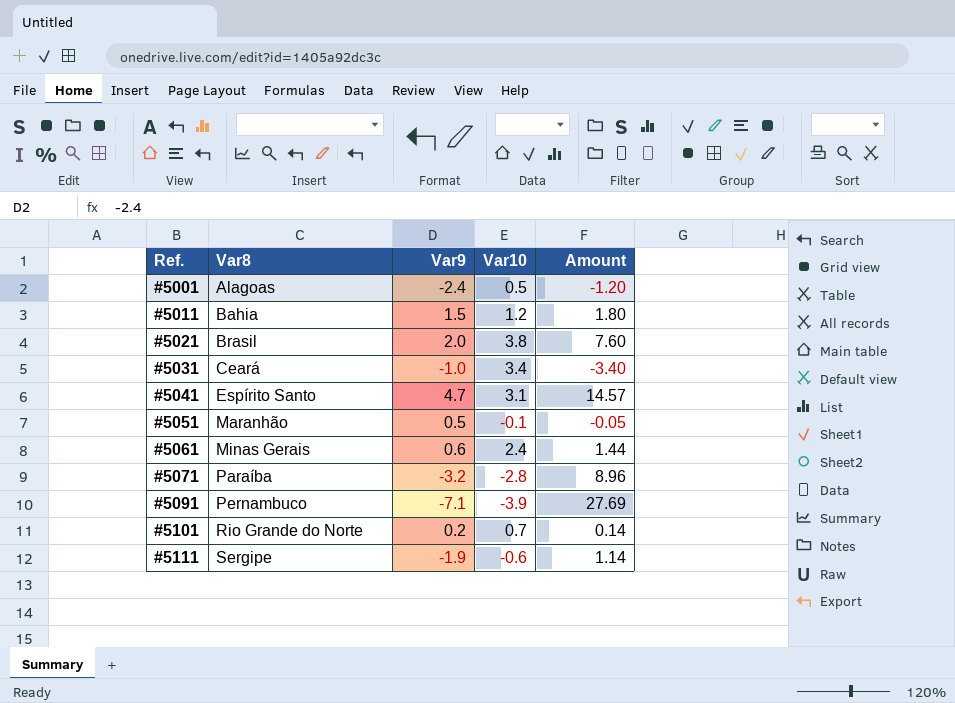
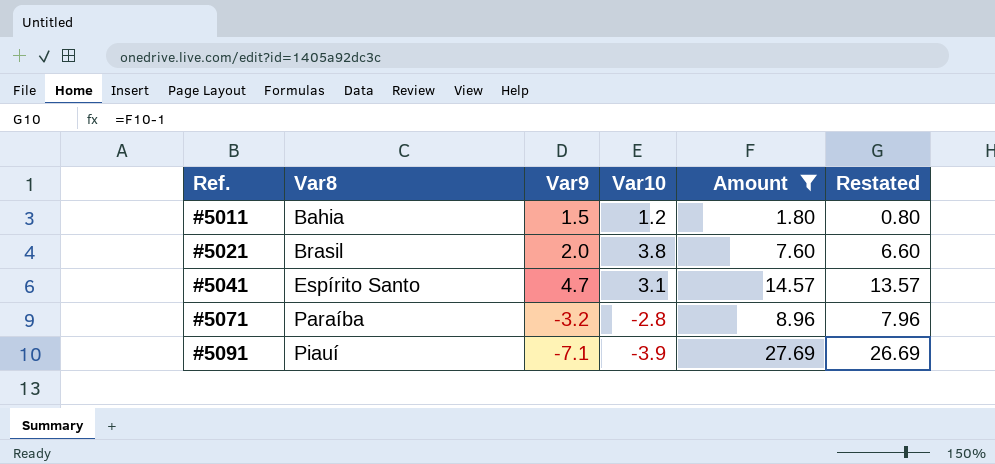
filter: none -> Amount >= 1.80
column Restated | formula: none -> [Amount] - 1
#5091 | Var8: Pernambuco -> Piauí

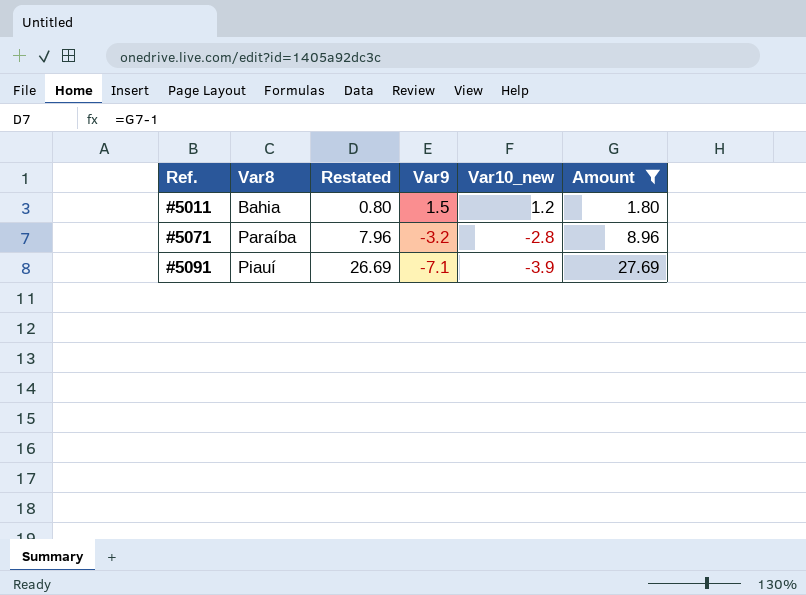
column Restated | position: 6 -> 3
column name: Var10 -> Var10_new
row #5021: Brasil | 2.0 | 3.8 | 7.60 | 6.60 -> none
row #5041: Espírito Santo | 4.7 | 3.1 | 14.57 | 13.57 -> none

